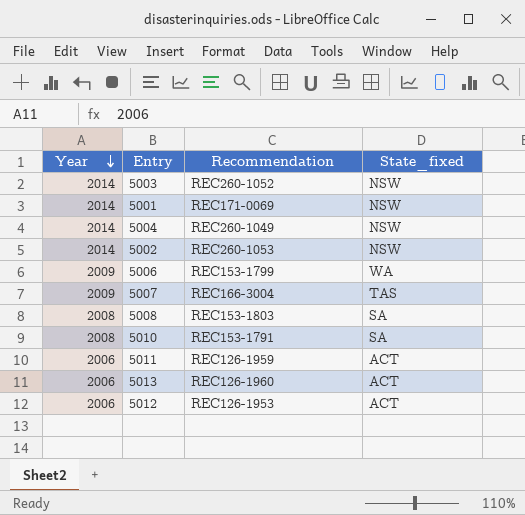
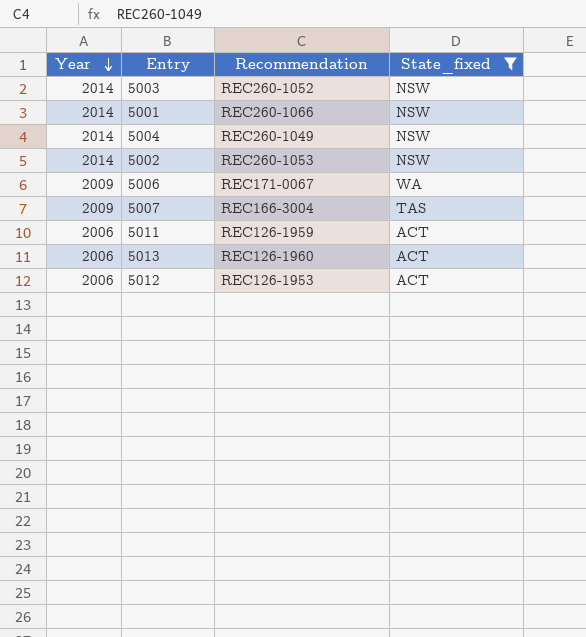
filter: none -> State_fixed != SA
5001 | Recommendation: REC171-0069 -> REC260-1066
5006 | Recommendation: REC153-1799 -> REC171-0067

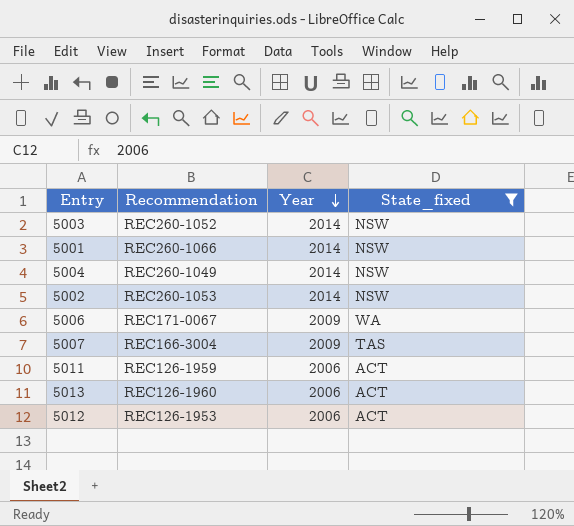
column Year | position: 1 -> 3

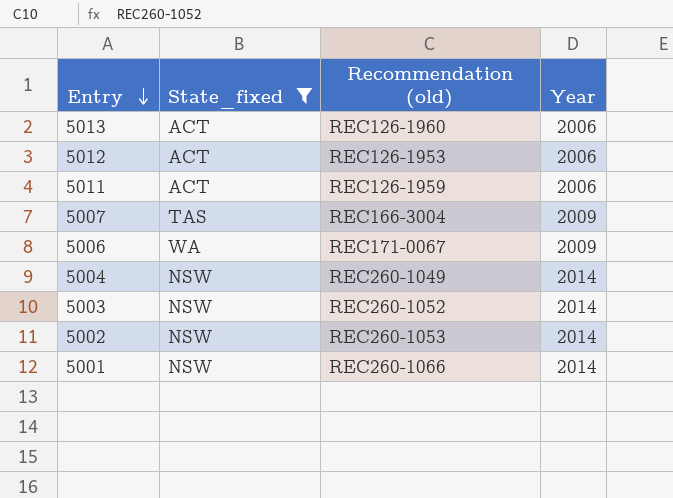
row order: Year descending -> Entry descending
column State_fixed | position: 4 -> 2
column name: Recommendation -> Recommendation (old)

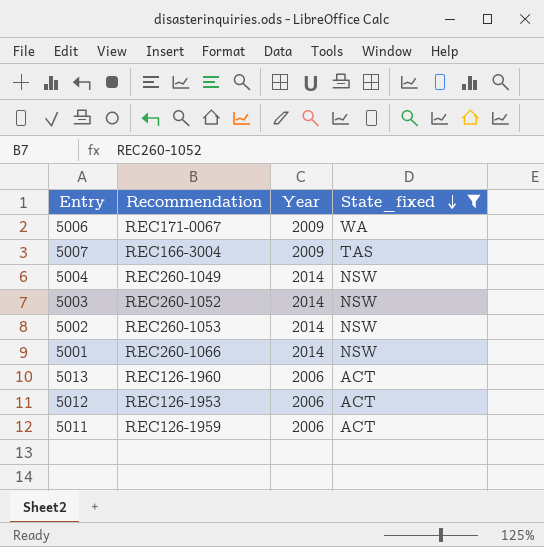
row order: Entry descending -> State_fixed descending
column name: Recommendation (old) -> Recommendation
column State_fixed | position: 2 -> 4

